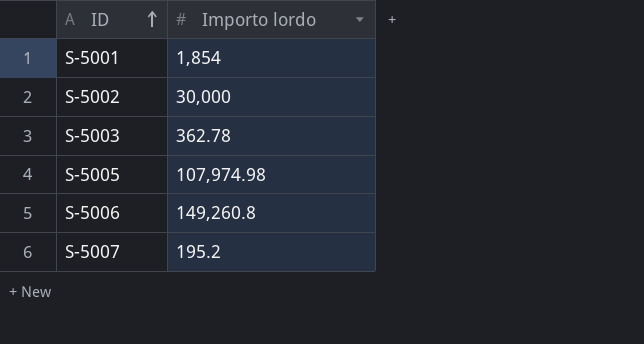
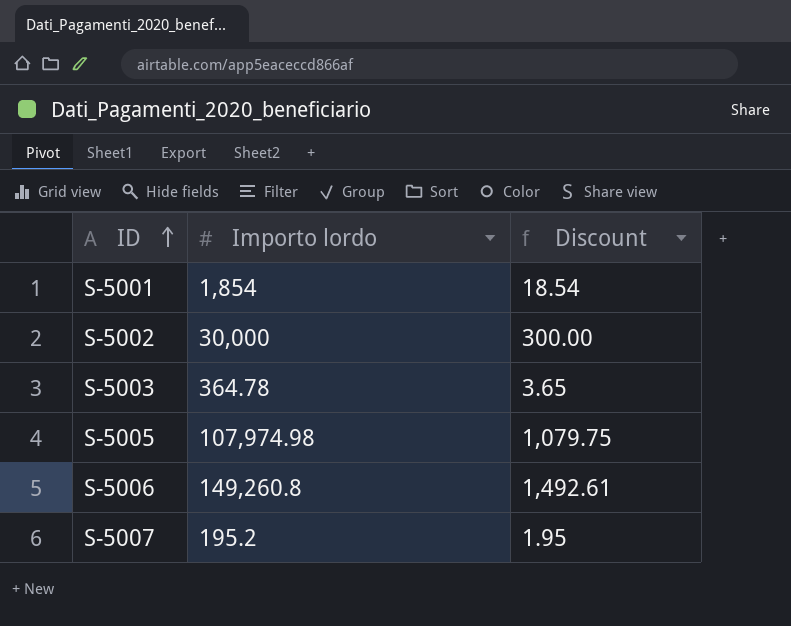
column Discount | formula: none -> [Importo lordo] * 0.01
S-5003 | Importo lordo: 362.78 -> 364.78

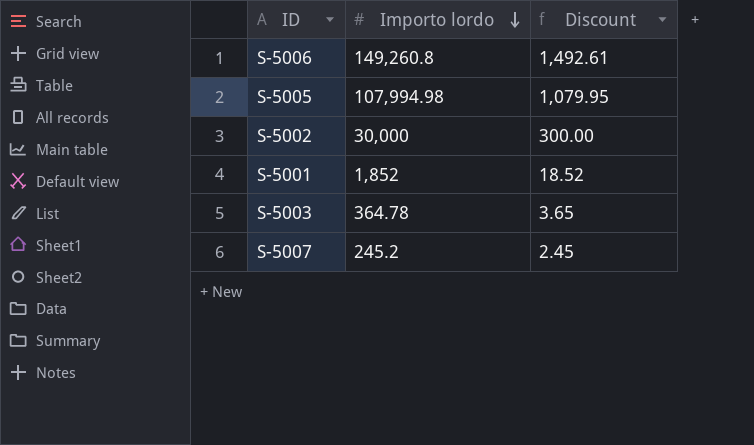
row order: ID ascending -> Importo lordo descending
S-5005 | Importo lordo: 107,974.98 -> 107,994.98
S-5005 | Discount: 1,079.75 -> 1,079.95
S-5001 | Importo lordo: 1,854 -> 1,852
S-5001 | Discount: 18.54 -> 18.52
S-5007 | Importo lordo: 195.2 -> 245.2
S-5007 | Discount: 1.95 -> 2.45

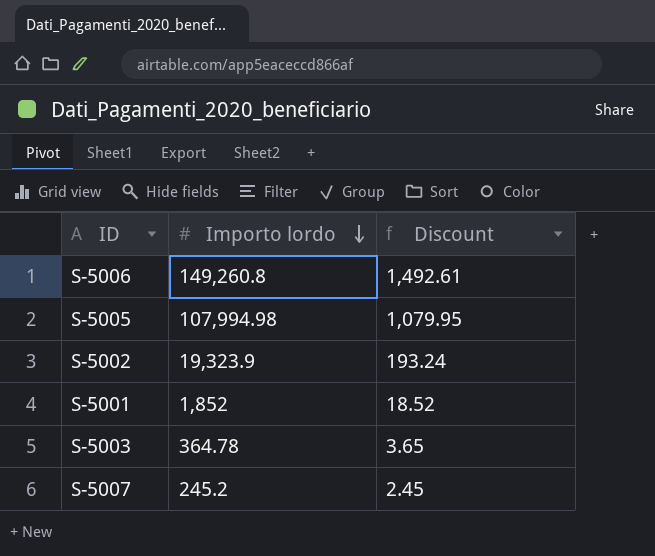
S-5002 | Importo lordo: 30,000 -> 19,323.9
S-5002 | Discount: 300.00 -> 193.24

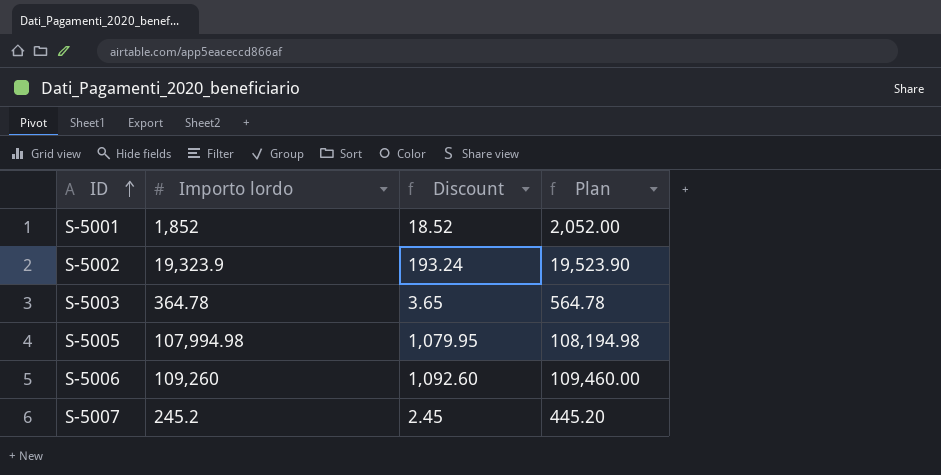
row order: Importo lordo descending -> ID ascending
column Plan | formula: none -> [Importo lordo] + 200
S-5006 | Importo lordo: 149,260.8 -> 109,260
S-5006 | Discount: 1,492.61 -> 1,092.60

